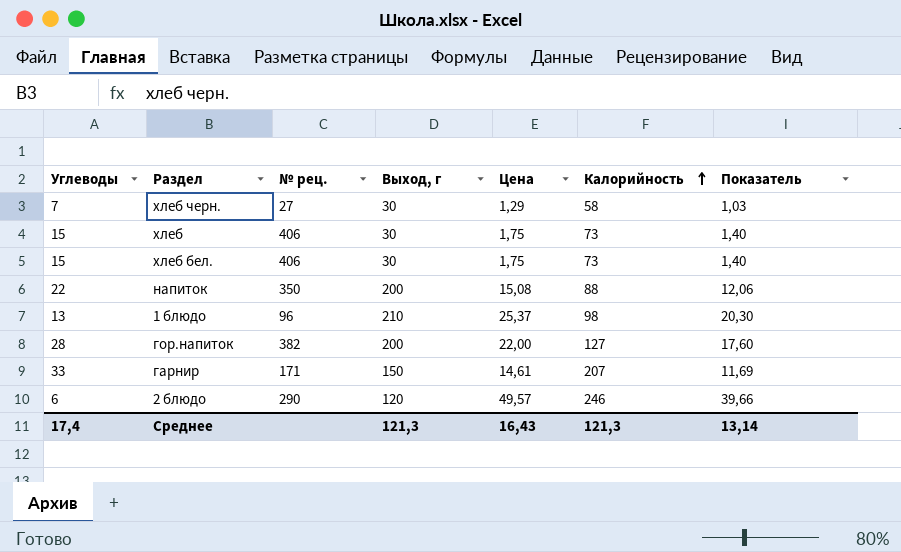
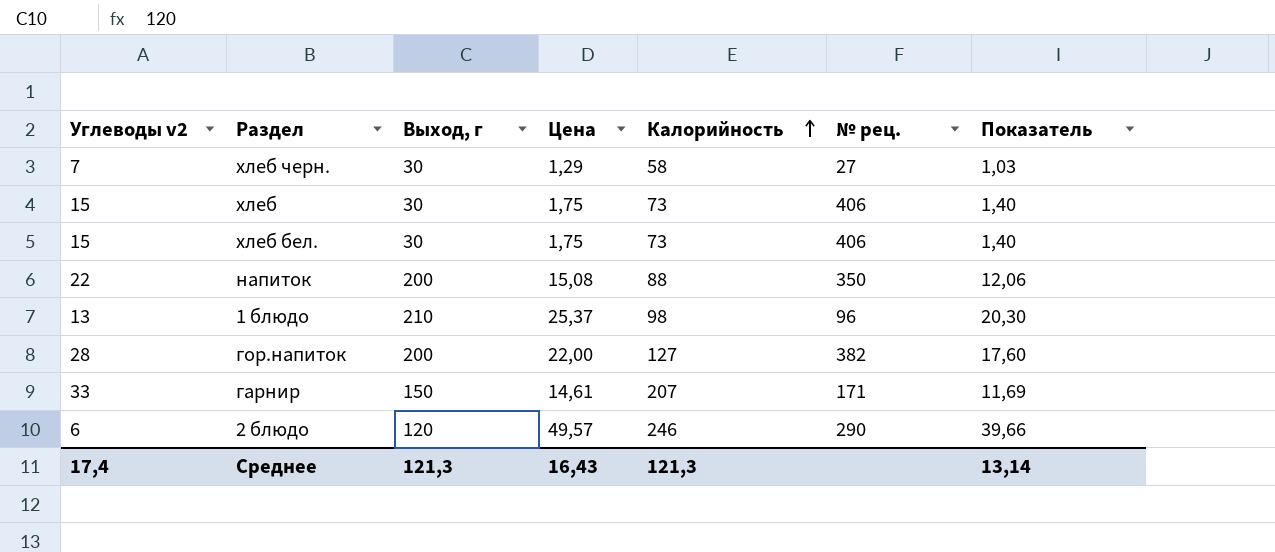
column name: Углеводы -> Углеводы v2
column № рец. | position: 3 -> 6

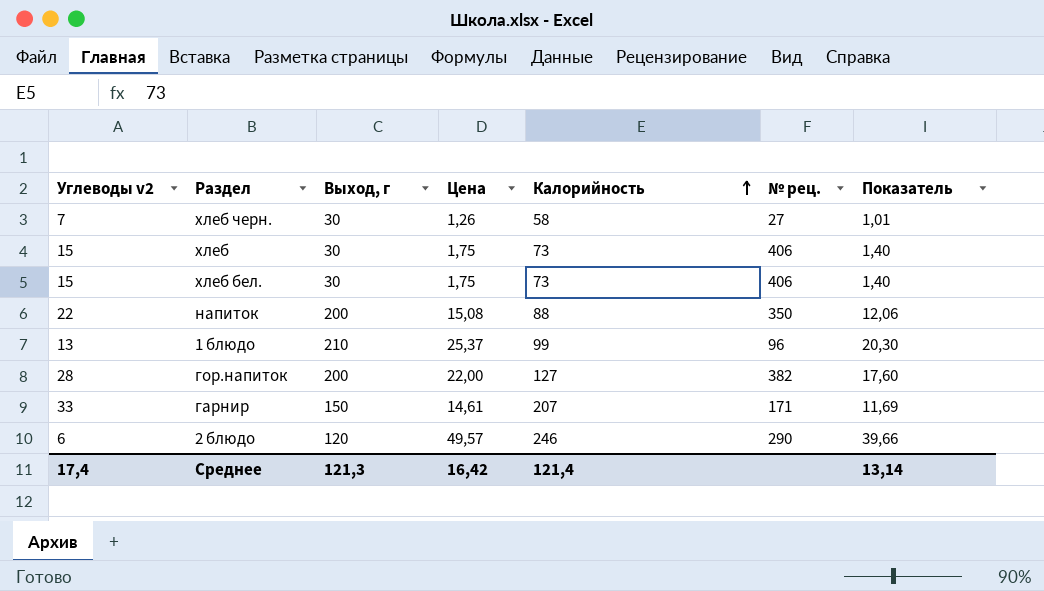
хлеб черн. | Цена: 1,29 -> 1,26
хлеб черн. | Показатель: 1,03 -> 1,01
1 блюдо | Калорийность: 98 -> 99
Среднее | Цена: 16,43 -> 16,42
Среднее | Калорийность: 121,3 -> 121,4

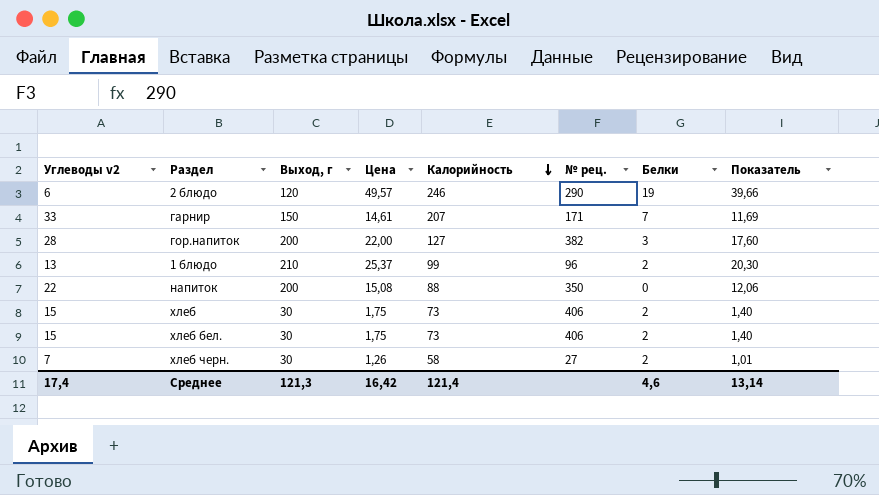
row order: Калорийность ascending -> Калорийность descending
column Белки | position: none -> 7

